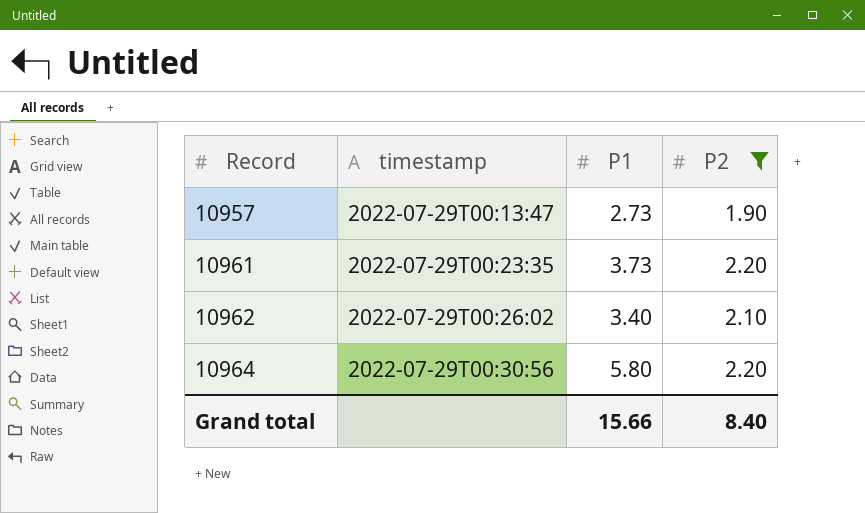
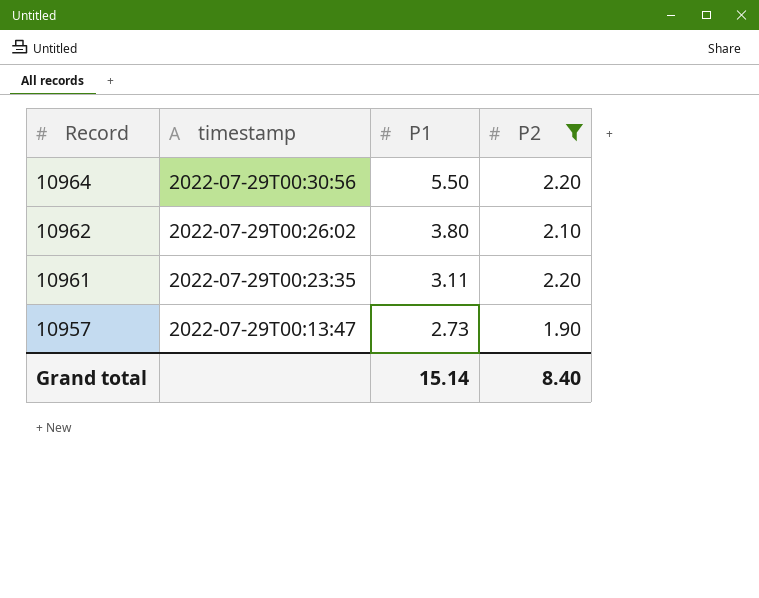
row order: Record ascending -> Record descending
10964 | P1: 5.80 -> 5.50
10962 | P1: 3.40 -> 3.80
10961 | P1: 3.73 -> 3.11
Grand total | P1: 15.66 -> 15.14

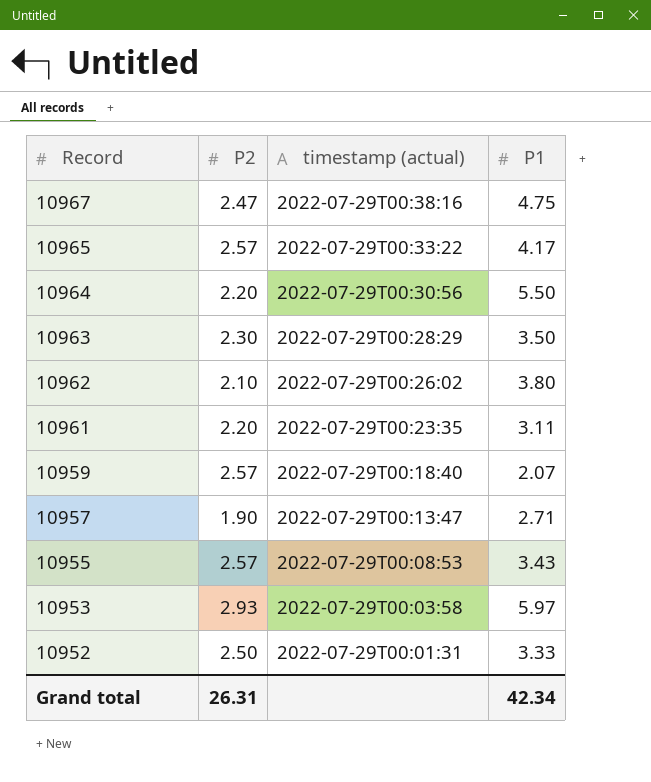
filter: P2 <= 2.20 -> none
column P2 | position: 4 -> 2
column name: timestamp -> timestamp (actual)
10957 | P1: 2.73 -> 2.71
Grand total | P2: 8.40 -> 26.31
Grand total | P1: 15.14 -> 42.34

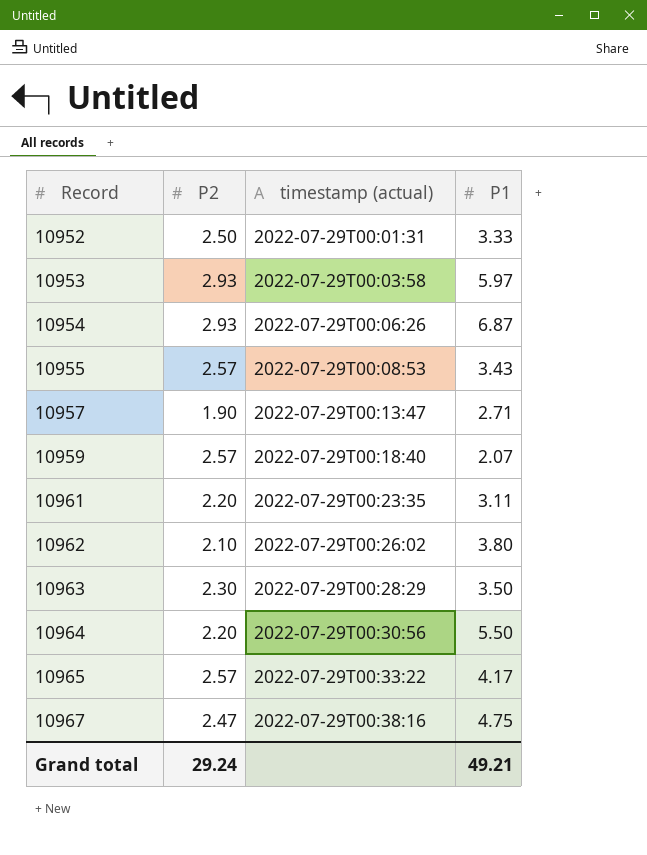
row order: Record descending -> Record ascending
row 10954: none -> 2.93 | 2022-07-29T00:06:26 | 6.87
Grand total | P2: 26.31 -> 29.24
Grand total | P1: 42.34 -> 49.21

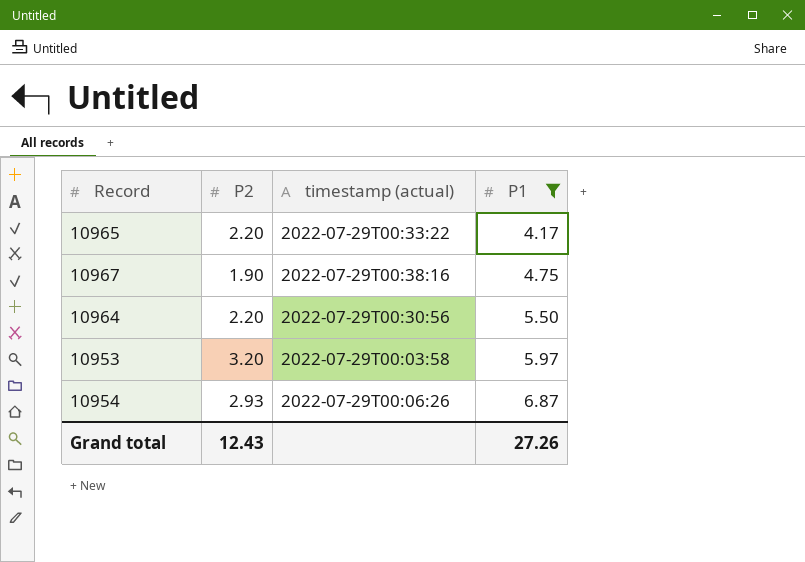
filter: none -> P1 >= 4.17
row order: Record ascending -> P1 ascending
10965 | P2: 2.57 -> 2.20
10967 | P2: 2.47 -> 1.90
10953 | P2: 2.93 -> 3.20
Grand total | P2: 29.24 -> 12.43
Grand total | P1: 49.21 -> 27.26

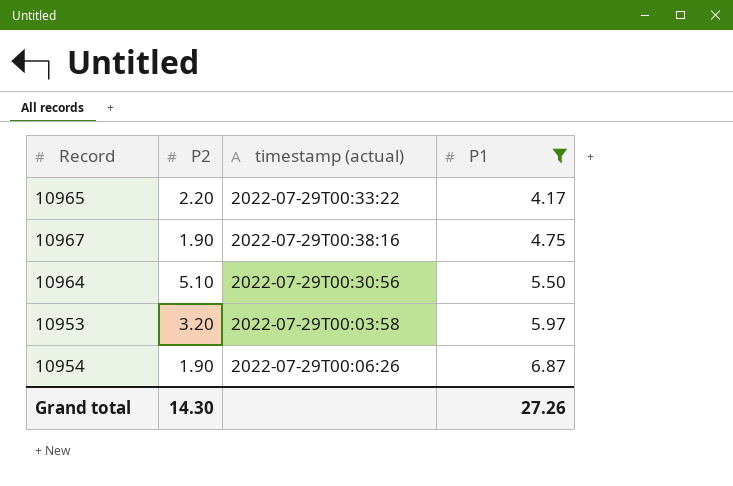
10964 | P2: 2.20 -> 5.10
10954 | P2: 2.93 -> 1.90
Grand total | P2: 12.43 -> 14.30

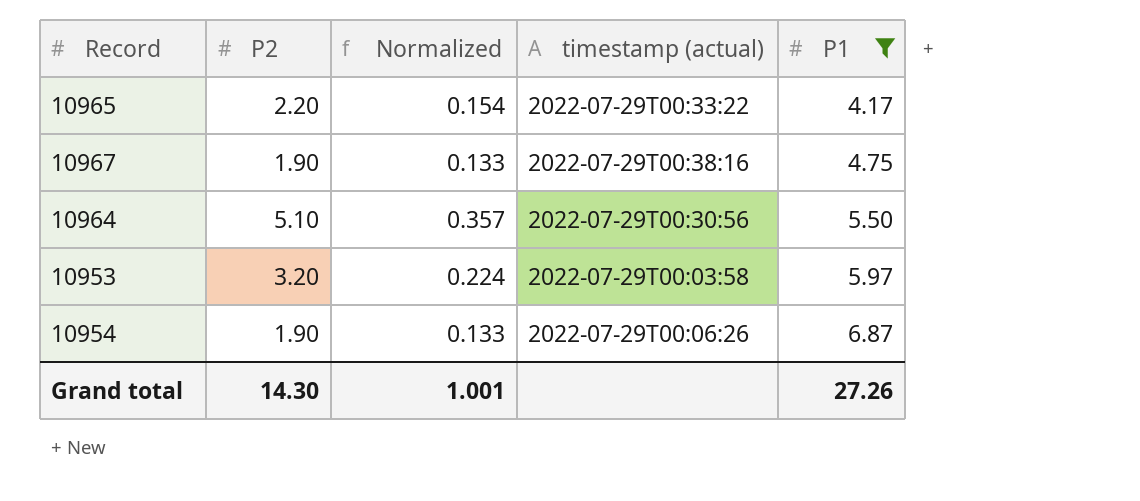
column Normalized | formula: none -> [P2] * 0.07

